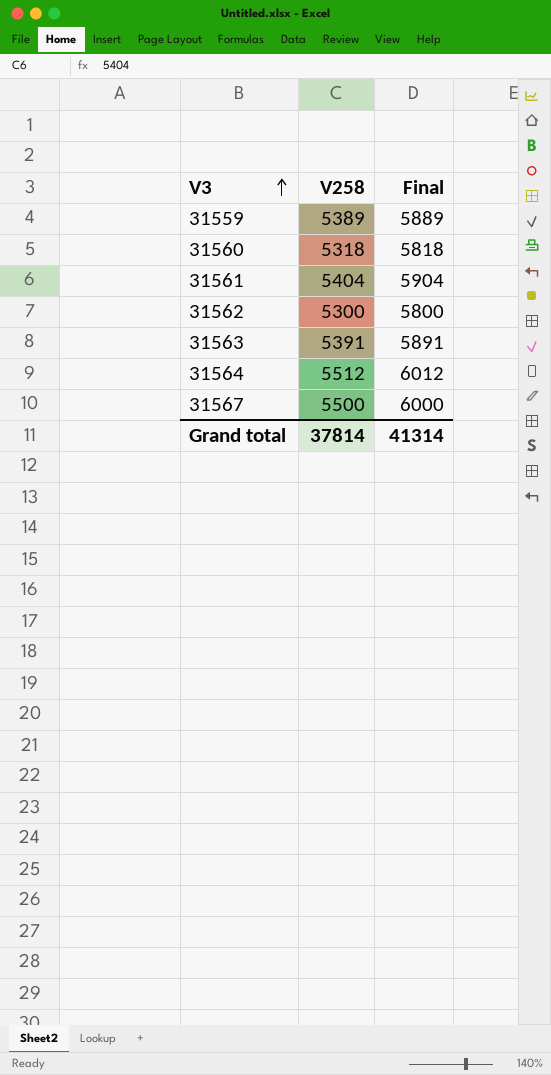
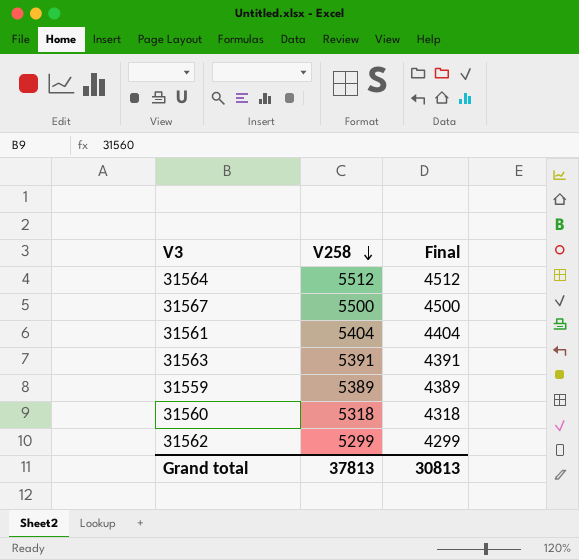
row order: V3 ascending -> V258 descending
column Final | formula: [V258] + 500 -> [V258] - 1000
31562 | V258: 5300 -> 5299
Grand total | V258: 37814 -> 37813
Grand total | Final: 41314 -> 30813

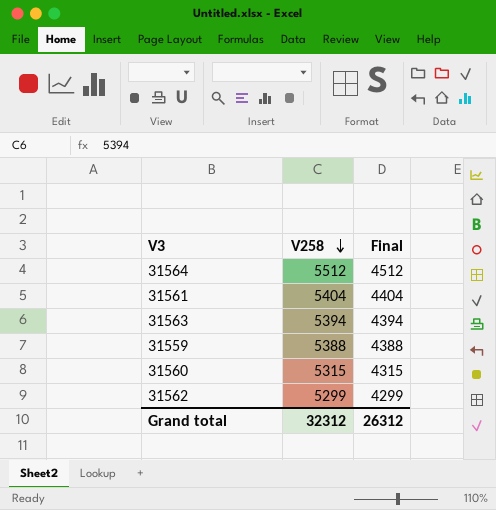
row 31567: 5500 | 4500 -> none
31563 | V258: 5391 -> 5394
31563 | Final: 4391 -> 4394
31559 | V258: 5389 -> 5388
31559 | Final: 4389 -> 4388
31560 | V258: 5318 -> 5315
31560 | Final: 4318 -> 4315
Grand total | V258: 37813 -> 32312
Grand total | Final: 30813 -> 26312

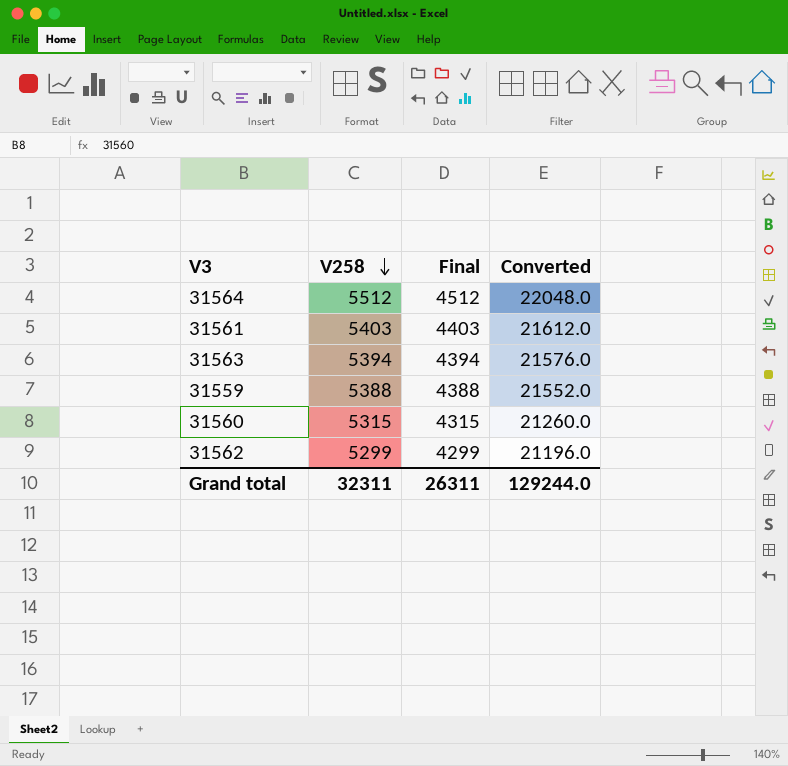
column Converted | formula: none -> [V258] * 4
31561 | V258: 5404 -> 5403
31561 | Final: 4404 -> 4403
Grand total | V258: 32312 -> 32311
Grand total | Final: 26312 -> 26311

